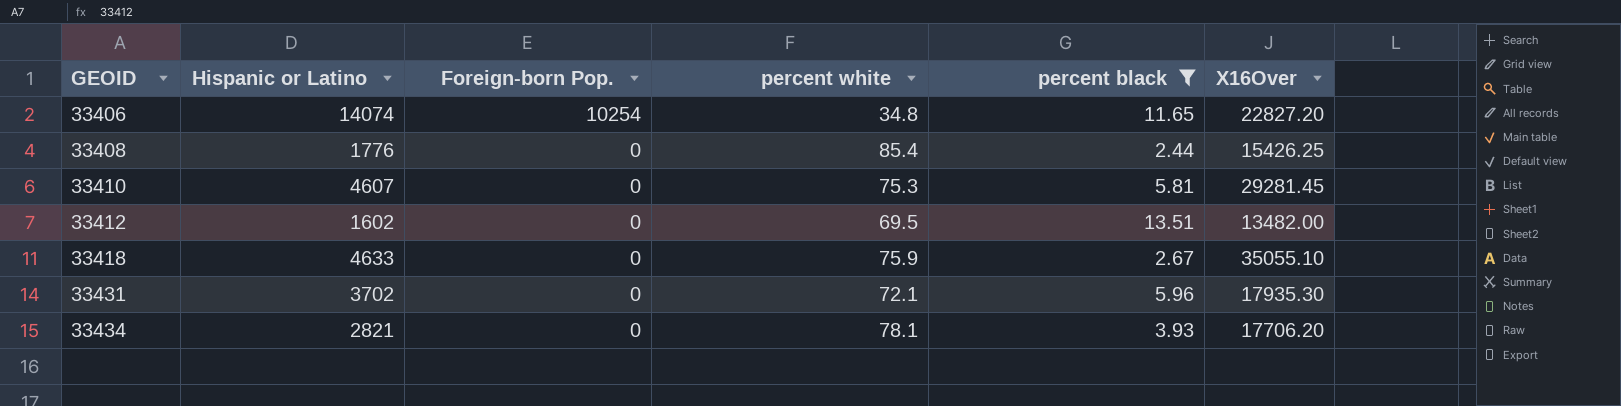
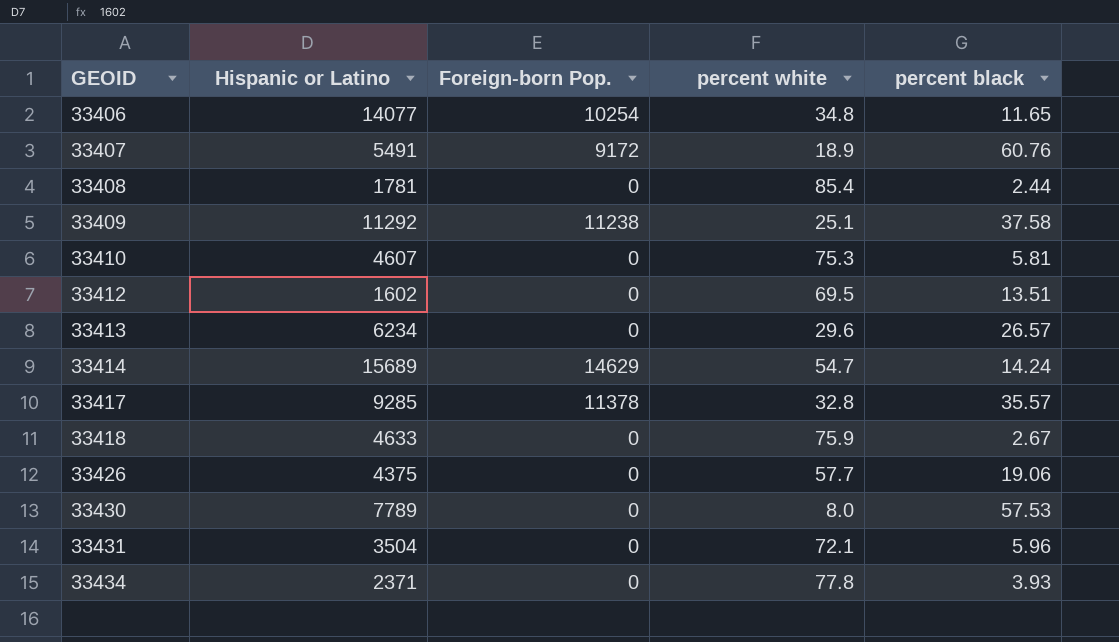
filter: percent black <= 13.51 -> none
column X16Over | position: 6 -> none
33406 | Hispanic or Latino: 14074 -> 14077
33408 | Hispanic or Latino: 1776 -> 1781
33431 | Hispanic or Latino: 3702 -> 3504
33434 | Hispanic or Latino: 2821 -> 2371
33434 | percent white: 78.1 -> 77.8

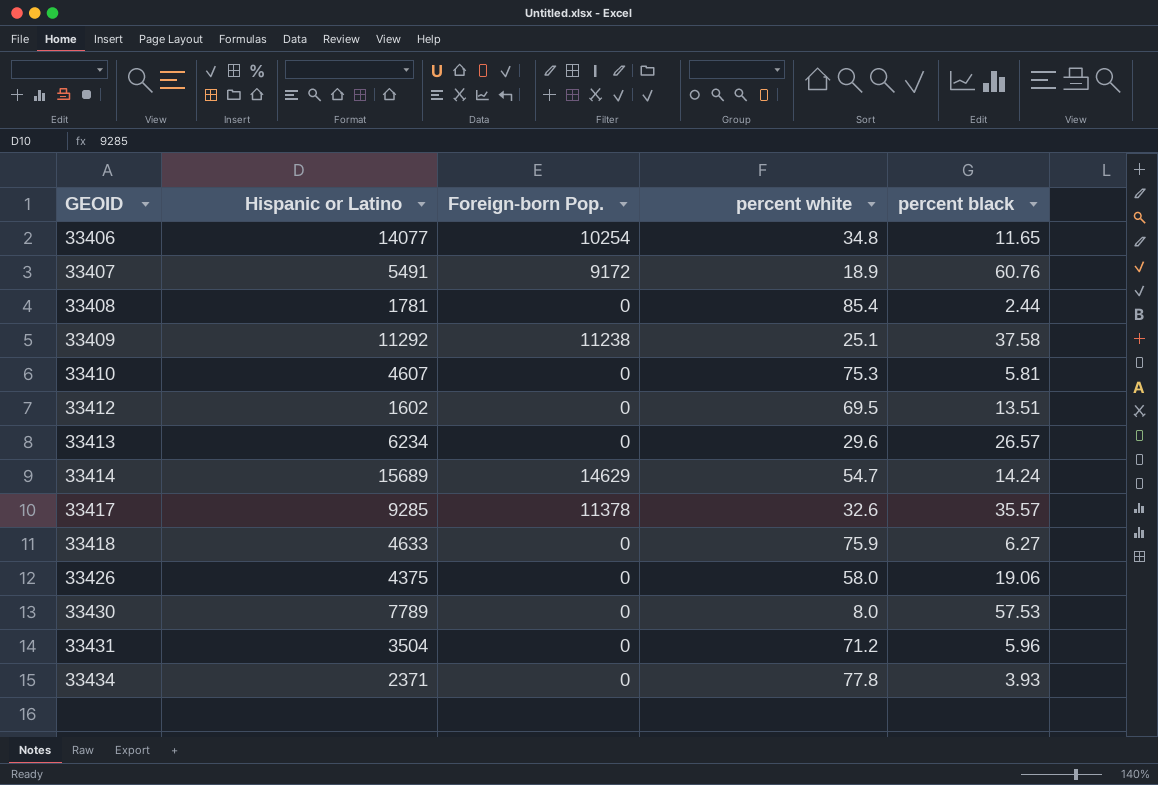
33417 | percent white: 32.8 -> 32.6
33418 | percent black: 2.67 -> 6.27
33426 | percent white: 57.7 -> 58.0
33431 | percent white: 72.1 -> 71.2

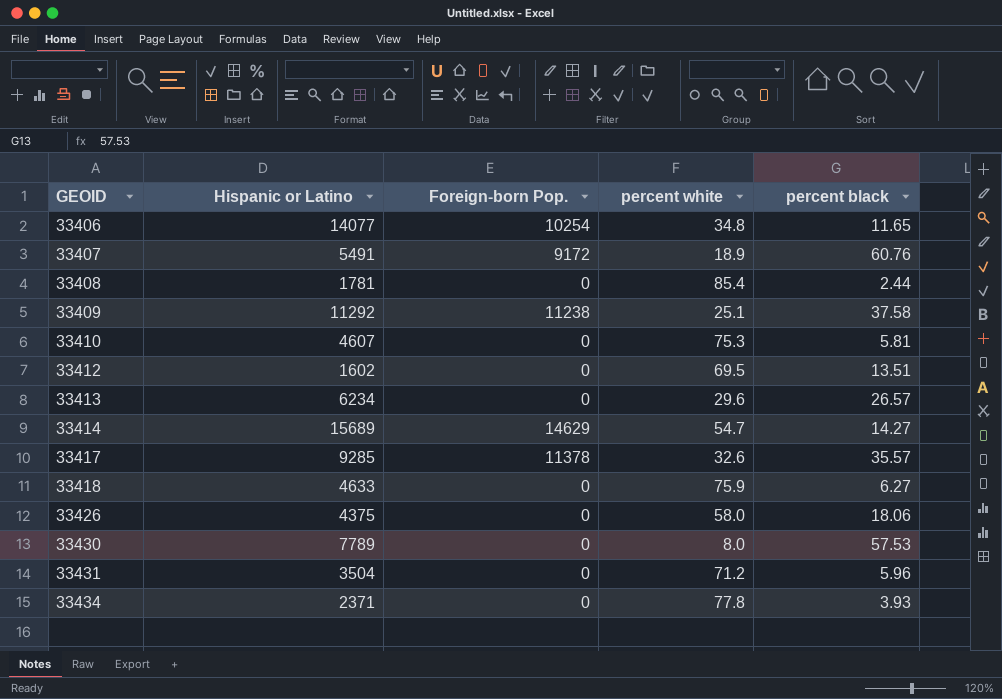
33414 | percent black: 14.24 -> 14.27
33426 | percent black: 19.06 -> 18.06

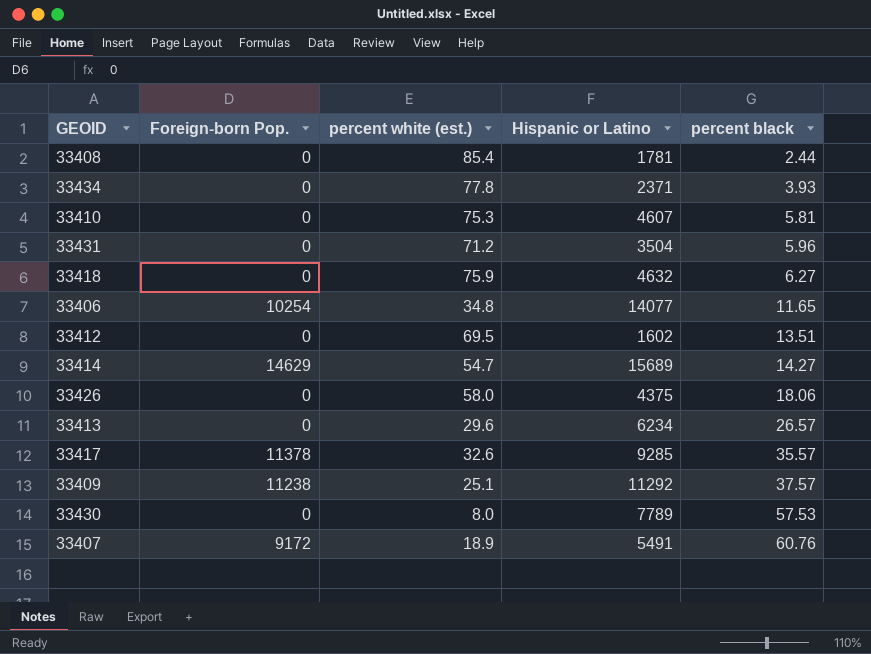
row order: GEOID ascending -> percent black ascending
column name: percent white -> percent white (est.)
column Hispanic or Latino | position: 2 -> 4
33418 | Hispanic or Latino: 4633 -> 4632
33409 | percent black: 37.58 -> 37.57

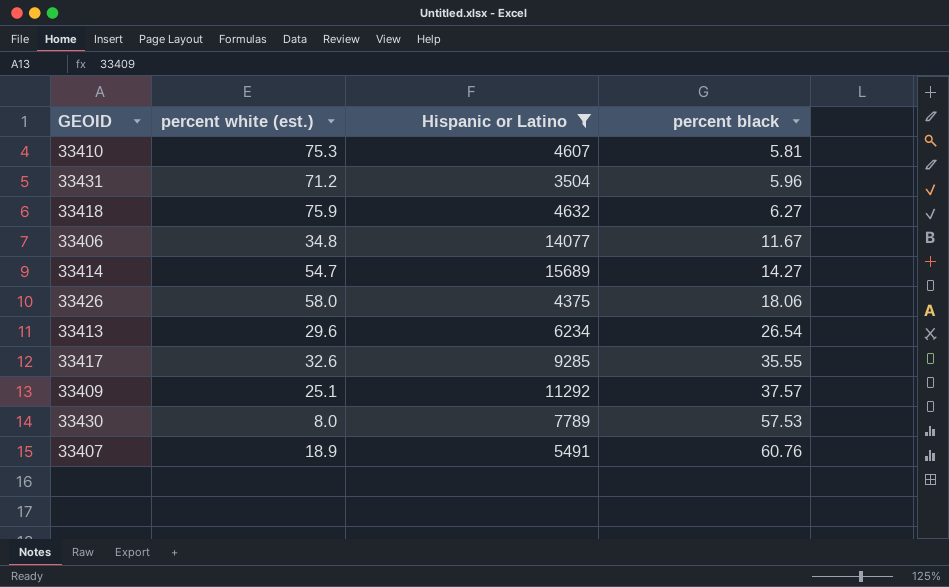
filter: none -> Hispanic or Latino >= 3504
column Foreign-born Pop. | position: 2 -> none
33406 | percent black: 11.65 -> 11.67
33413 | percent black: 26.57 -> 26.54
33417 | percent black: 35.57 -> 35.55

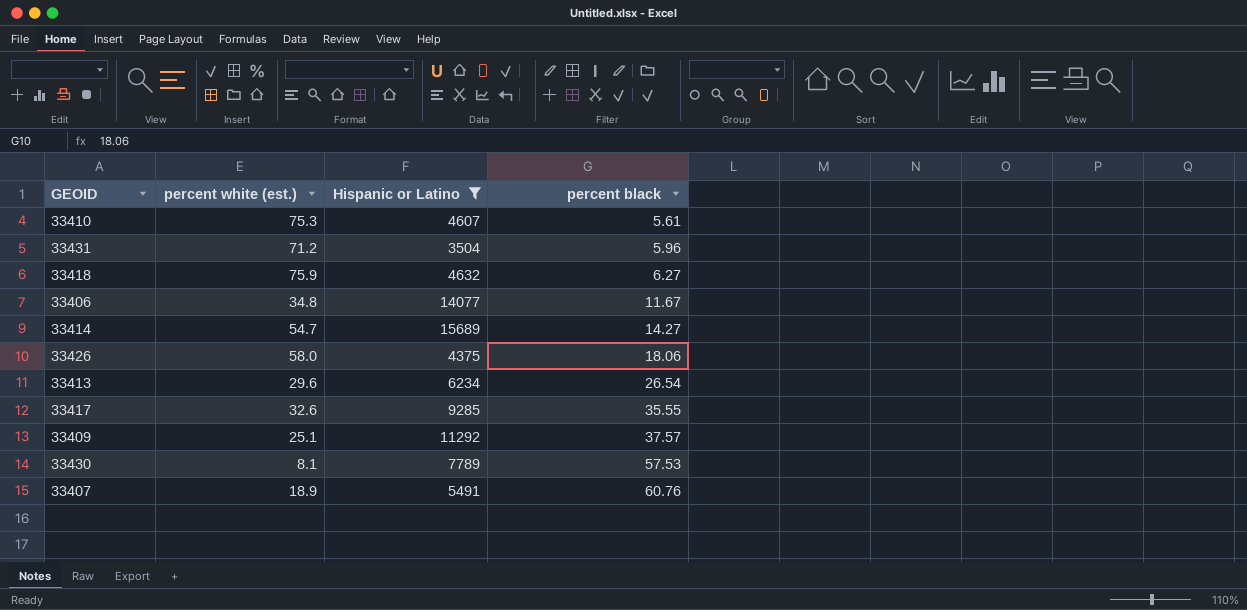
33410 | percent black: 5.81 -> 5.61
33430 | percent white (est.): 8.0 -> 8.1

